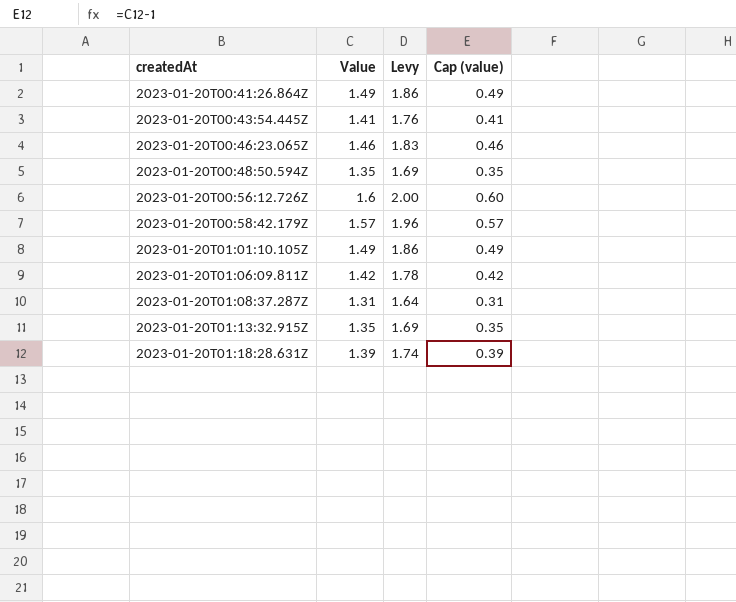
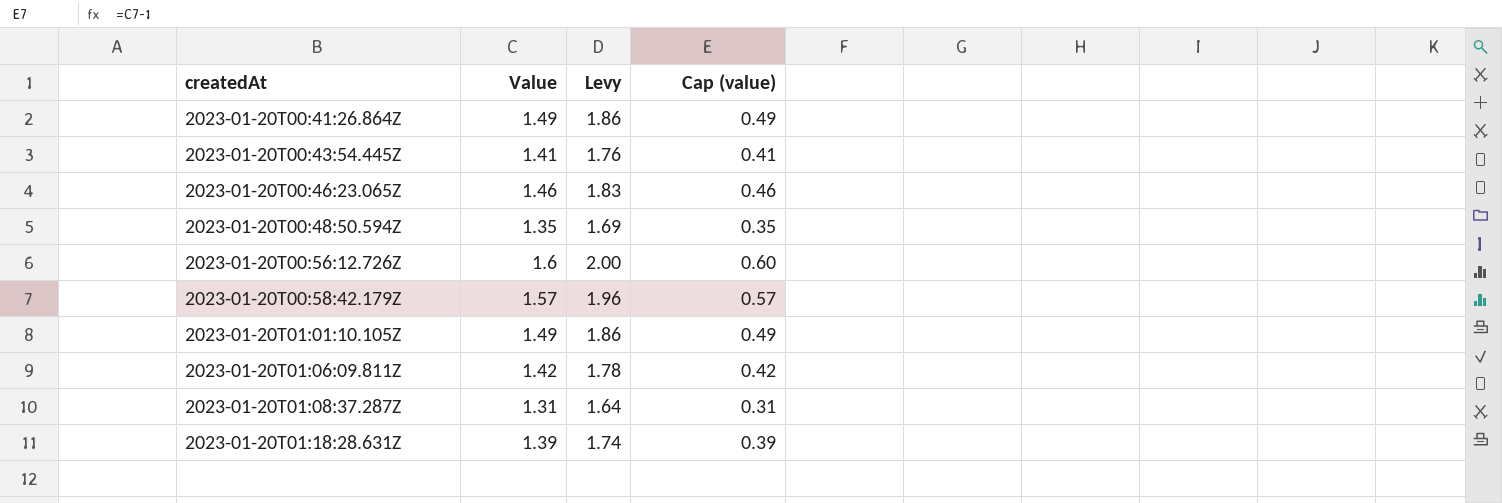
row 2023-01-20T01:13:32.915Z: 1.35 | 1.69 | 0.35 -> none

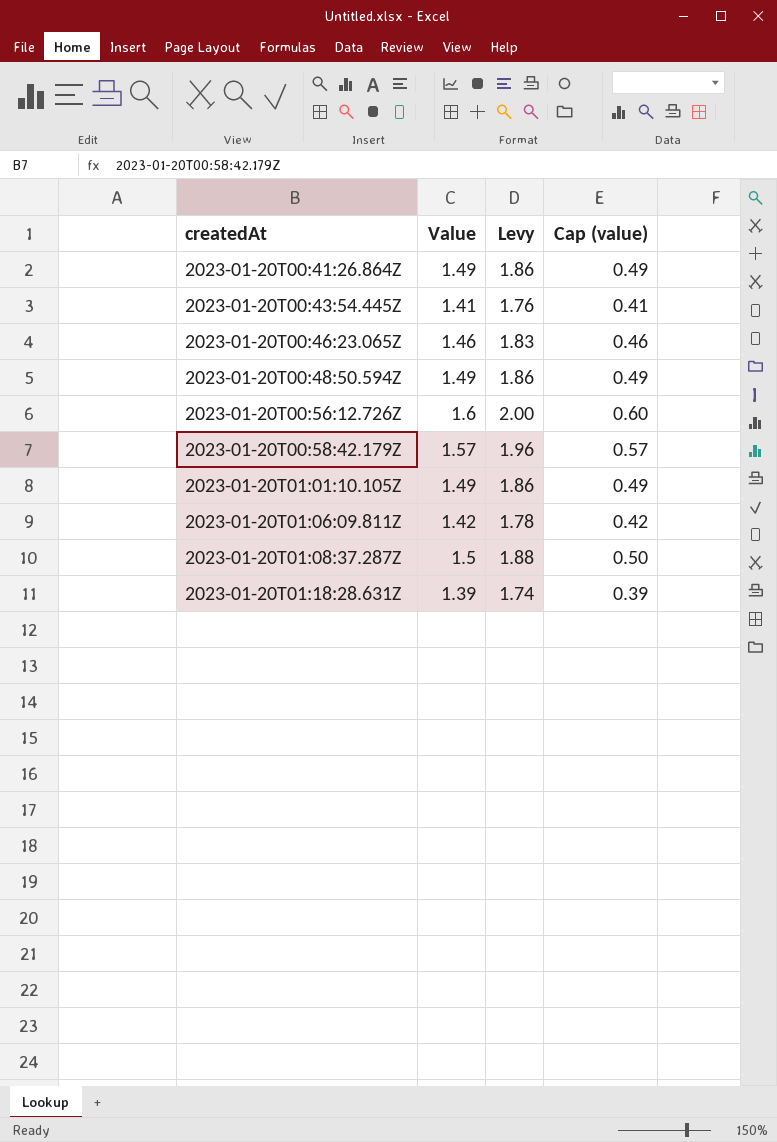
2023-01-20T00:48:50.594Z | Value: 1.35 -> 1.49
2023-01-20T00:48:50.594Z | Levy: 1.69 -> 1.86
2023-01-20T00:48:50.594Z | Cap (value): 0.35 -> 0.49
2023-01-20T01:08:37.287Z | Value: 1.31 -> 1.5
2023-01-20T01:08:37.287Z | Levy: 1.64 -> 1.88
2023-01-20T01:08:37.287Z | Cap (value): 0.31 -> 0.50

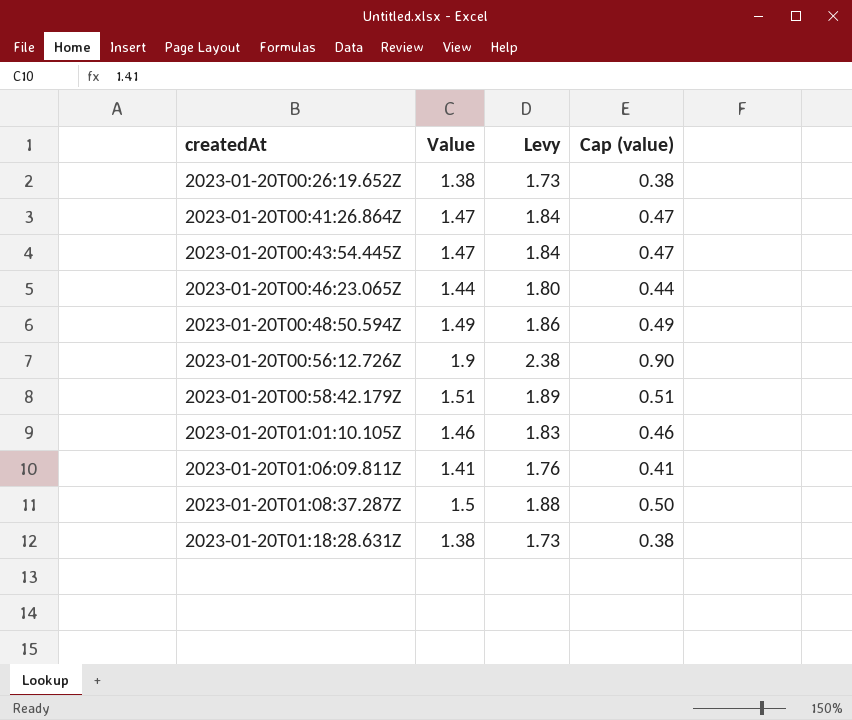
row 2023-01-20T00:26:19.652Z: none -> 1.38 | 1.73 | 0.38
2023-01-20T00:41:26.864Z | Value: 1.49 -> 1.47
2023-01-20T00:41:26.864Z | Levy: 1.86 -> 1.84
2023-01-20T00:41:26.864Z | Cap (value): 0.49 -> 0.47
2023-01-20T00:43:54.445Z | Value: 1.41 -> 1.47
2023-01-20T00:43:54.445Z | Levy: 1.76 -> 1.84
2023-01-20T00:43:54.445Z | Cap (value): 0.41 -> 0.47
2023-01-20T00:46:23.065Z | Value: 1.46 -> 1.44
2023-01-20T00:46:23.065Z | Levy: 1.83 -> 1.80
2023-01-20T00:46:23.065Z | Cap (value): 0.46 -> 0.44
2023-01-20T00:56:12.726Z | Value: 1.6 -> 1.9
2023-01-20T00:56:12.726Z | Levy: 2.00 -> 2.38
2023-01-20T00:56:12.726Z | Cap (value): 0.60 -> 0.90
2023-01-20T00:58:42.179Z | Value: 1.57 -> 1.51
2023-01-20T00:58:42.179Z | Levy: 1.96 -> 1.89
2023-01-20T00:58:42.179Z | Cap (value): 0.57 -> 0.51
2023-01-20T01:01:10.105Z | Value: 1.49 -> 1.46
2023-01-20T01:01:10.105Z | Levy: 1.86 -> 1.83
2023-01-20T01:01:10.105Z | Cap (value): 0.49 -> 0.46
2023-01-20T01:06:09.811Z | Value: 1.42 -> 1.41
2023-01-20T01:06:09.811Z | Levy: 1.78 -> 1.76
2023-01-20T01:06:09.811Z | Cap (value): 0.42 -> 0.41
2023-01-20T01:18:28.631Z | Value: 1.39 -> 1.38
2023-01-20T01:18:28.631Z | Levy: 1.74 -> 1.73
2023-01-20T01:18:28.631Z | Cap (value): 0.39 -> 0.38

